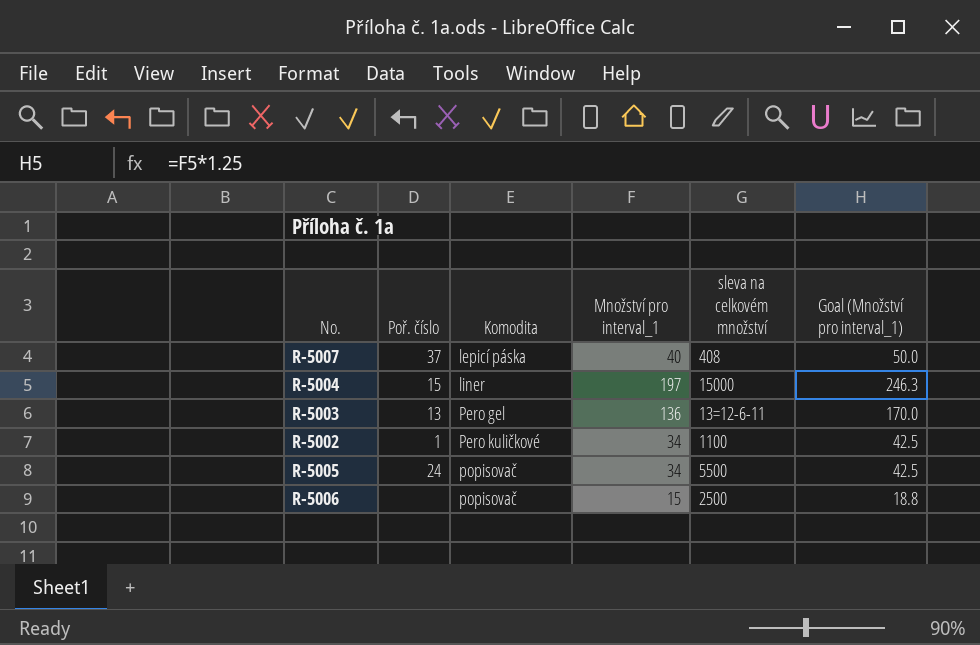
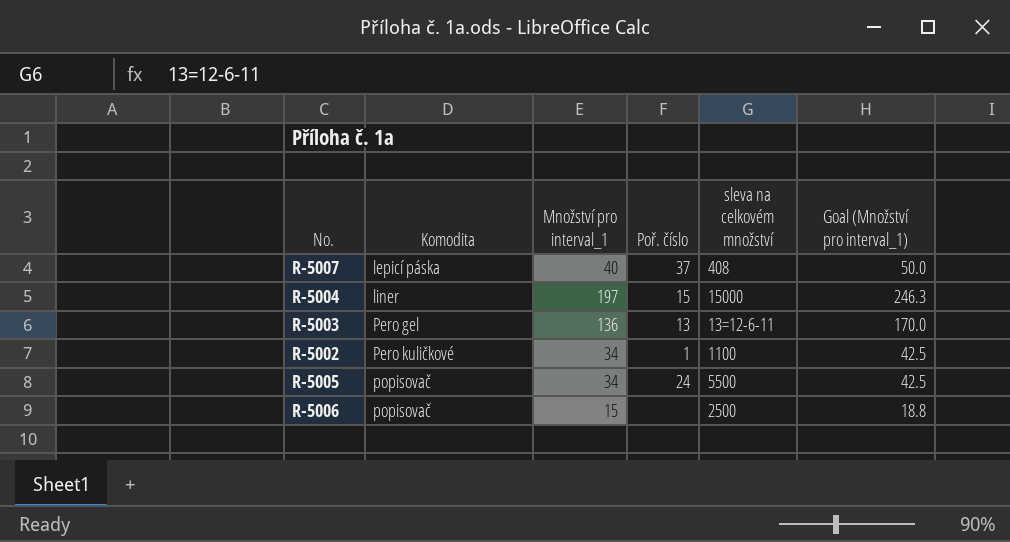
column Poř. číslo | position: 2 -> 4

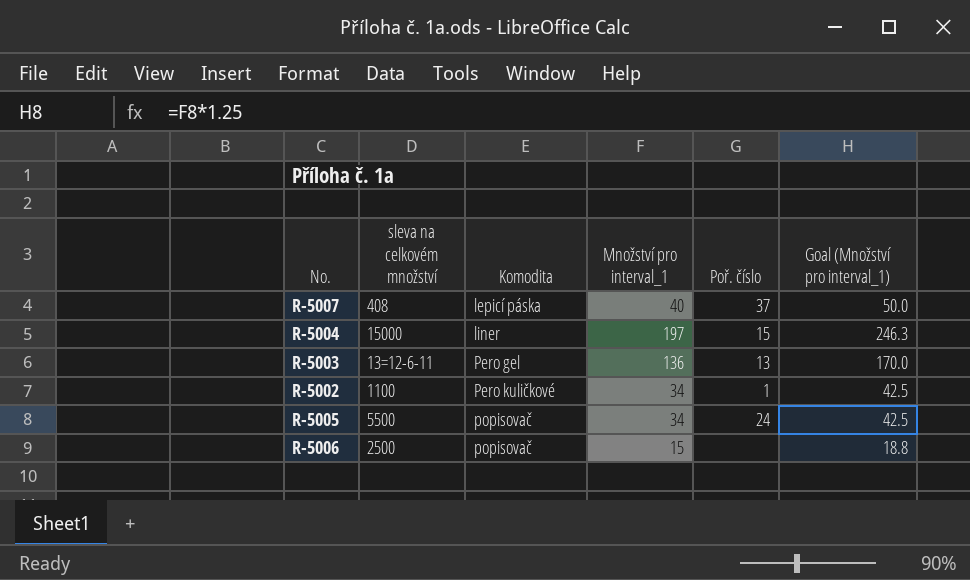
column sleva na celkovém množství | position: 5 -> 2

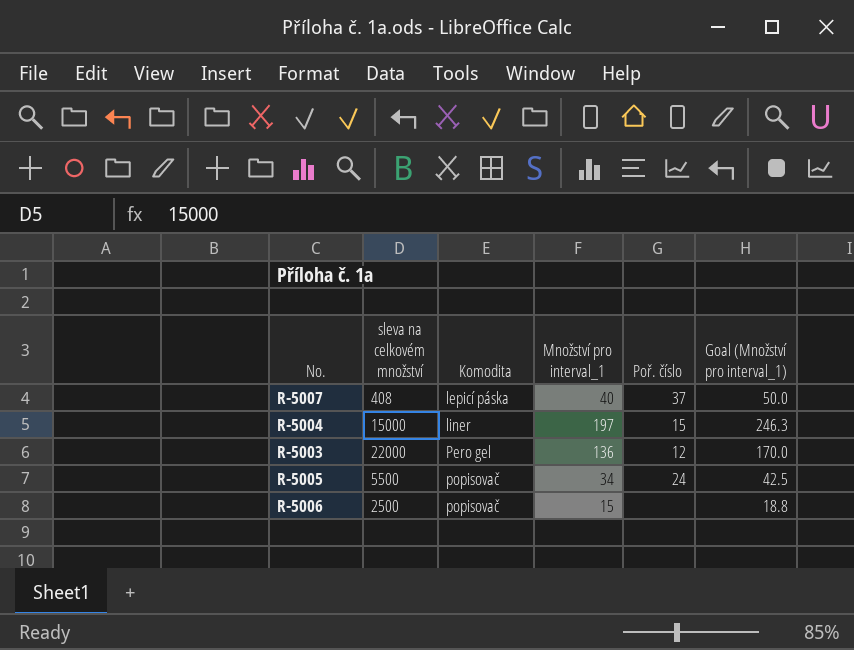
row R-5002: 1100 | Pero kuličkové | 34 | 1 | 42.5 -> none
R-5003 | sleva na celkovém množství: 13=12-6-11 -> 22000
R-5003 | Poř. číslo: 13 -> 12

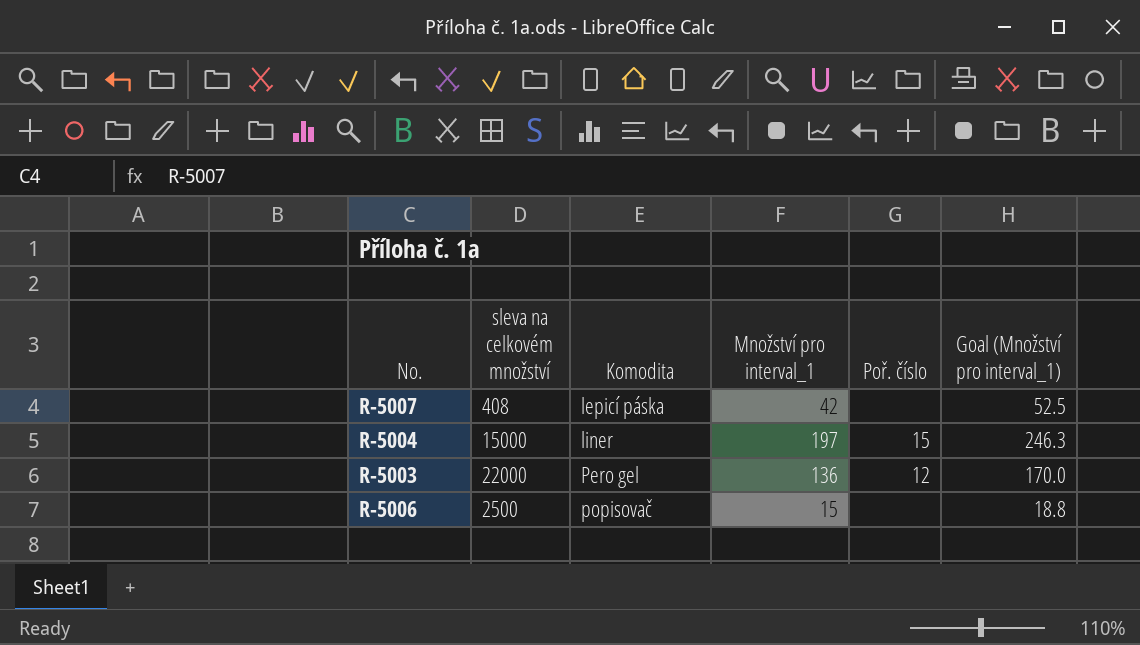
row R-5005: 5500 | popisovač | 34 | 24 | 42.5 -> none
R-5007 | Množství pro interval_1: 40 -> 42
R-5007 | Poř. číslo: 37 -> none
R-5007 | Goal (Množství pro interval_1): 50.0 -> 52.5

